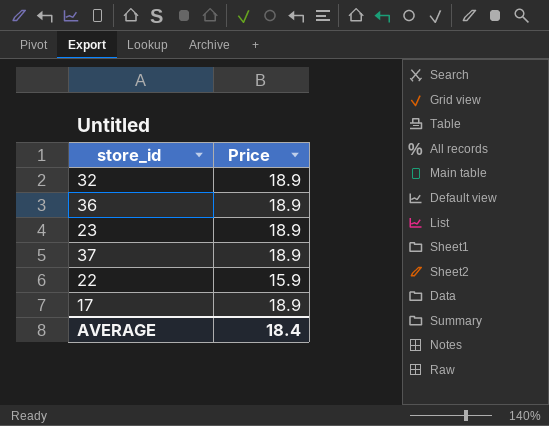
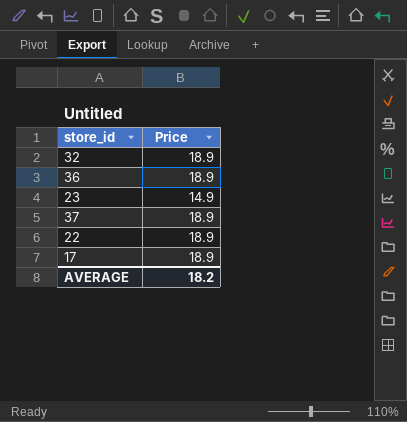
23 | Price: 18.9 -> 14.9
22 | Price: 15.9 -> 18.9
AVERAGE | Price: 18.4 -> 18.2

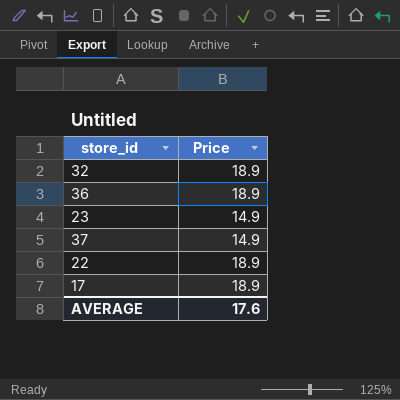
37 | Price: 18.9 -> 14.9
AVERAGE | Price: 18.2 -> 17.6

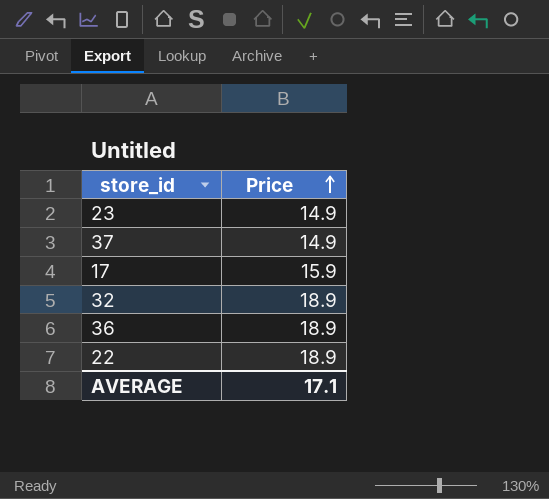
row order: none -> Price ascending
17 | Price: 18.9 -> 15.9
AVERAGE | Price: 17.6 -> 17.1

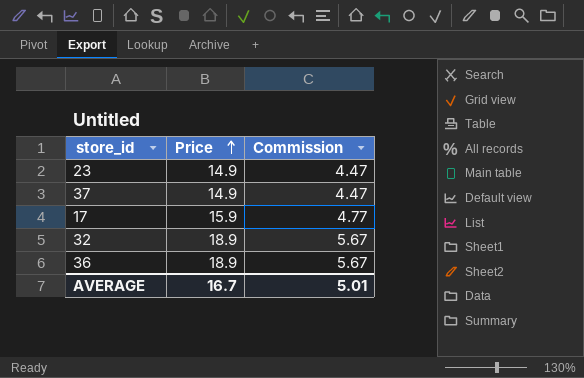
column Commission | formula: none -> [Price] * 0.3
row 22: 18.9 -> none
AVERAGE | Price: 17.1 -> 16.7

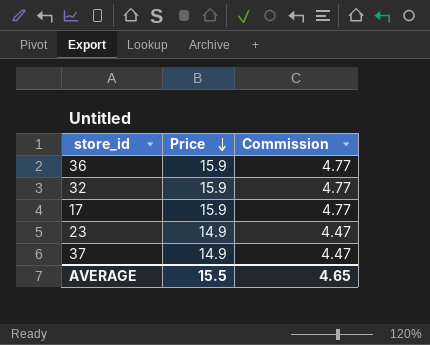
row order: Price ascending -> Price descending
36 | Price: 18.9 -> 15.9
36 | Commission: 5.67 -> 4.77
32 | Price: 18.9 -> 15.9
32 | Commission: 5.67 -> 4.77
AVERAGE | Price: 16.7 -> 15.5
AVERAGE | Commission: 5.01 -> 4.65

